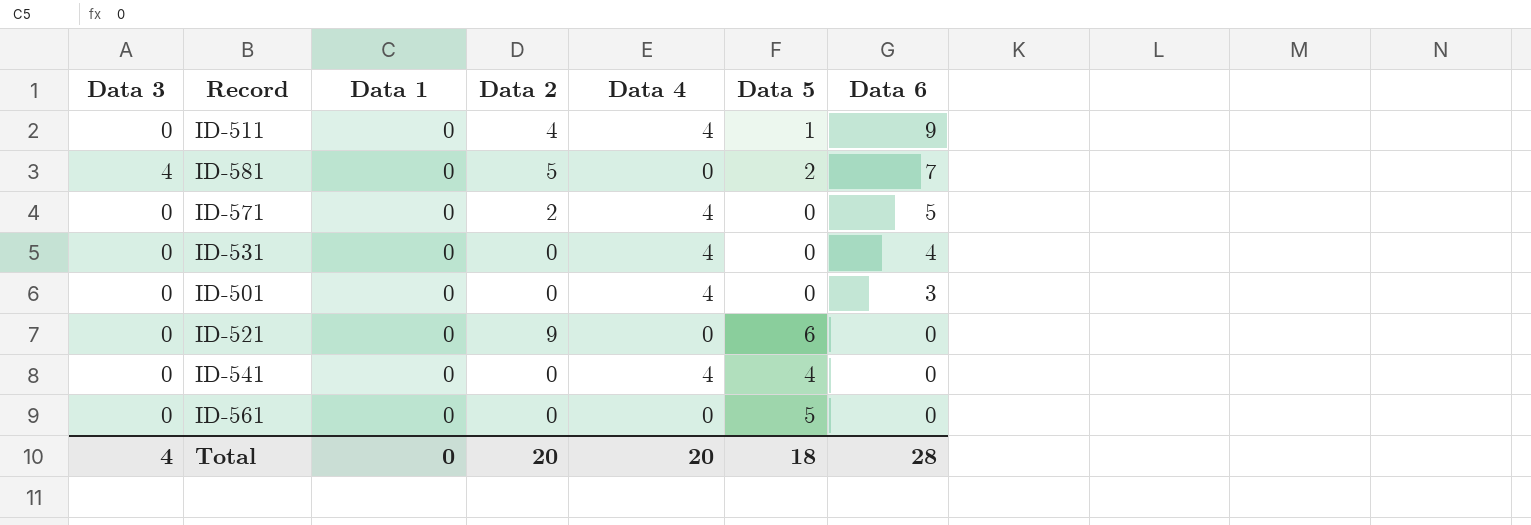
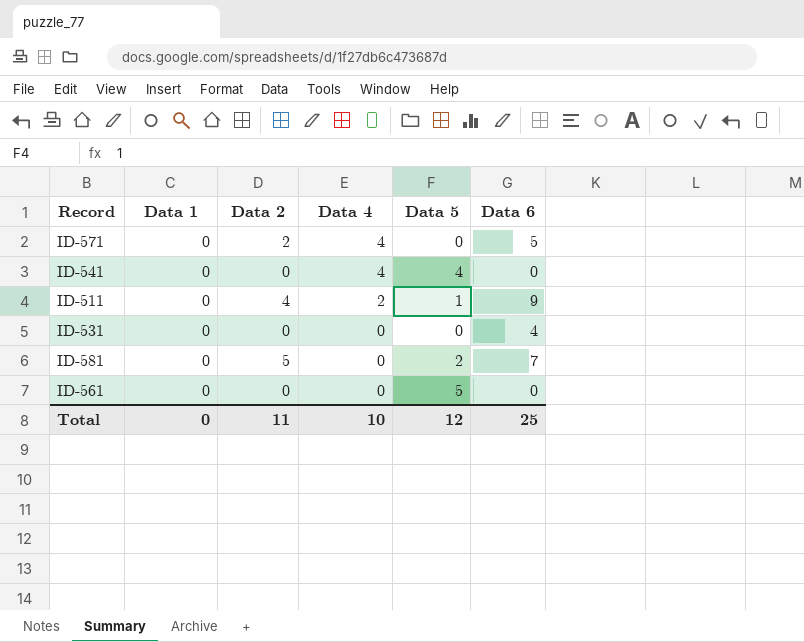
row order: Data 6 descending -> Data 4 descending
column Data 3 | position: 1 -> none
row ID-501: 0 | 0 | 0 | 4 | 0 | 3 -> none
row ID-521: 0 | 0 | 9 | 0 | 6 | 0 -> none
ID-511 | Data 4: 4 -> 2
ID-531 | Data 4: 4 -> 0
Total | Data 2: 20 -> 11
Total | Data 4: 20 -> 10
Total | Data 5: 18 -> 12
Total | Data 6: 28 -> 25

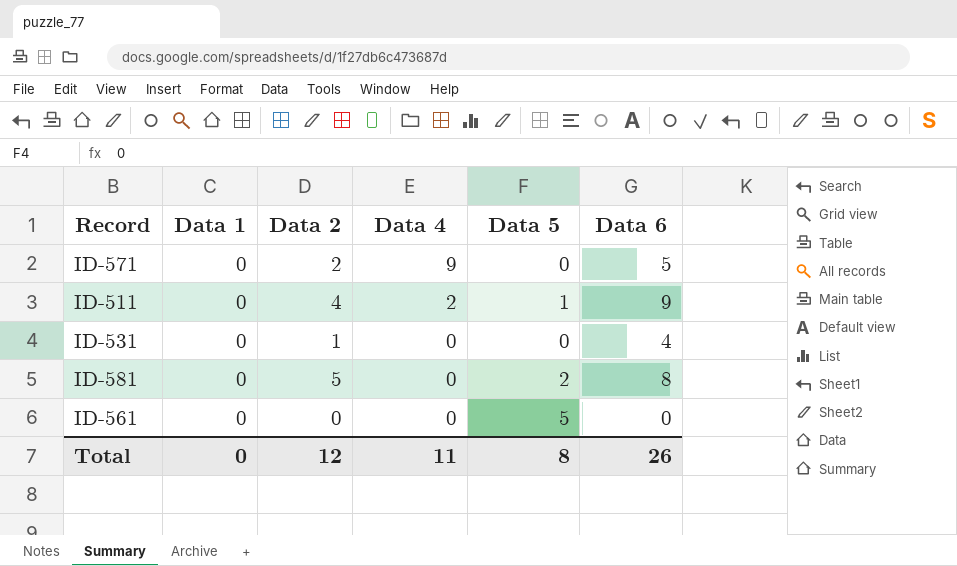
row ID-541: 0 | 0 | 4 | 4 | 0 -> none
ID-571 | Data 4: 4 -> 9
ID-531 | Data 2: 0 -> 1
ID-581 | Data 6: 7 -> 8
Total | Data 2: 11 -> 12
Total | Data 4: 10 -> 11
Total | Data 5: 12 -> 8
Total | Data 6: 25 -> 26

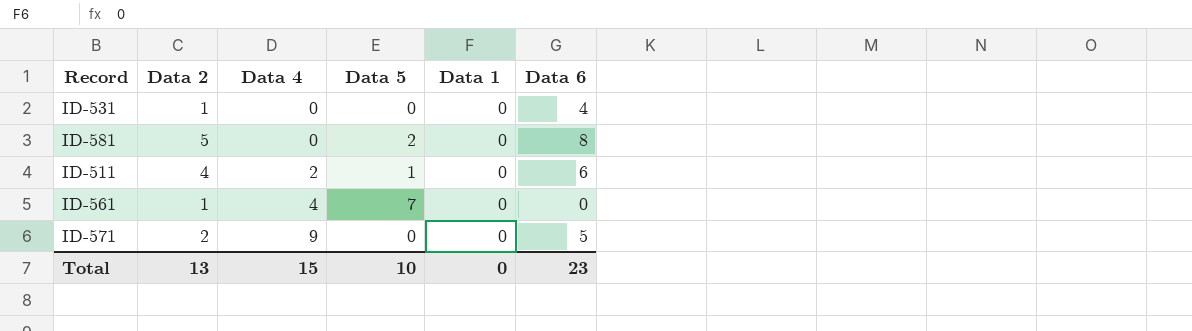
row order: Data 4 descending -> Data 4 ascending
column Data 1 | position: 2 -> 5
ID-511 | Data 6: 9 -> 6
ID-561 | Data 2: 0 -> 1
ID-561 | Data 4: 0 -> 4
ID-561 | Data 5: 5 -> 7
Total | Data 2: 12 -> 13
Total | Data 4: 11 -> 15
Total | Data 5: 8 -> 10
Total | Data 6: 26 -> 23

